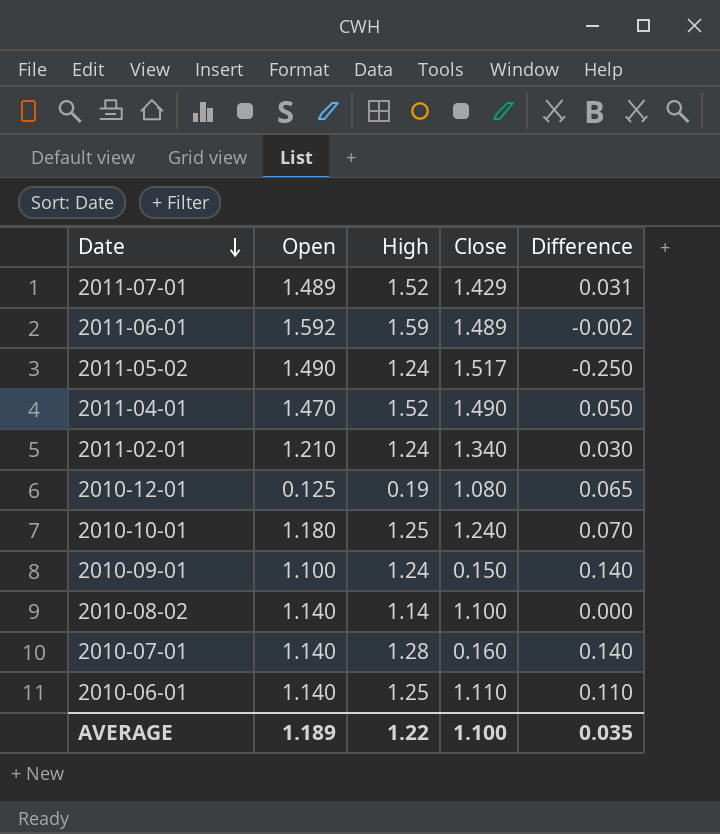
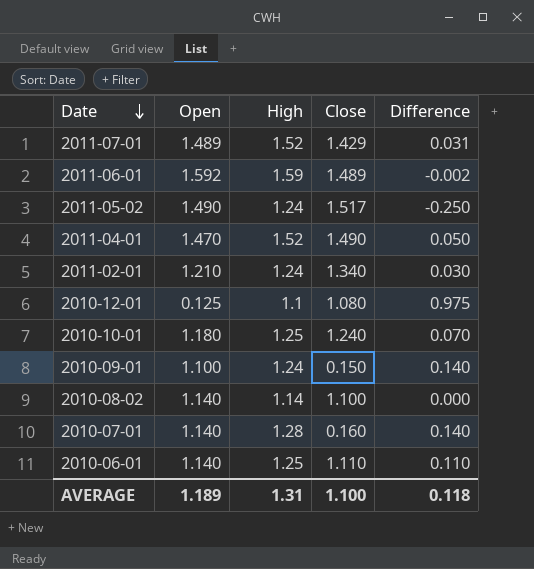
2010-12-01 | High: 0.19 -> 1.1
2010-12-01 | Difference: 0.065 -> 0.975
AVERAGE | High: 1.22 -> 1.31
AVERAGE | Difference: 0.035 -> 0.118

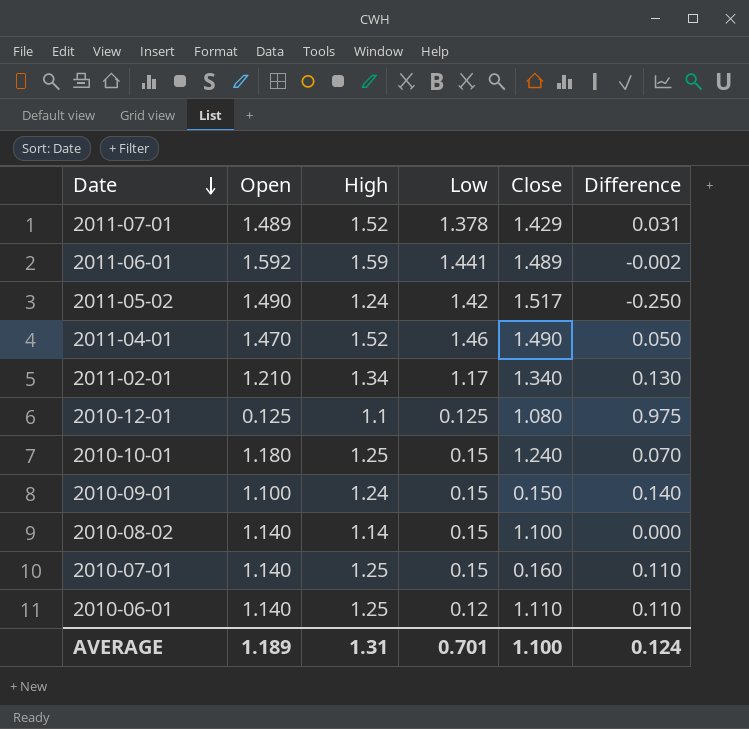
column Low | position: none -> 4
2011-02-01 | High: 1.24 -> 1.34
2011-02-01 | Difference: 0.030 -> 0.130
2010-07-01 | High: 1.28 -> 1.25
2010-07-01 | Difference: 0.140 -> 0.110
AVERAGE | Difference: 0.118 -> 0.124

